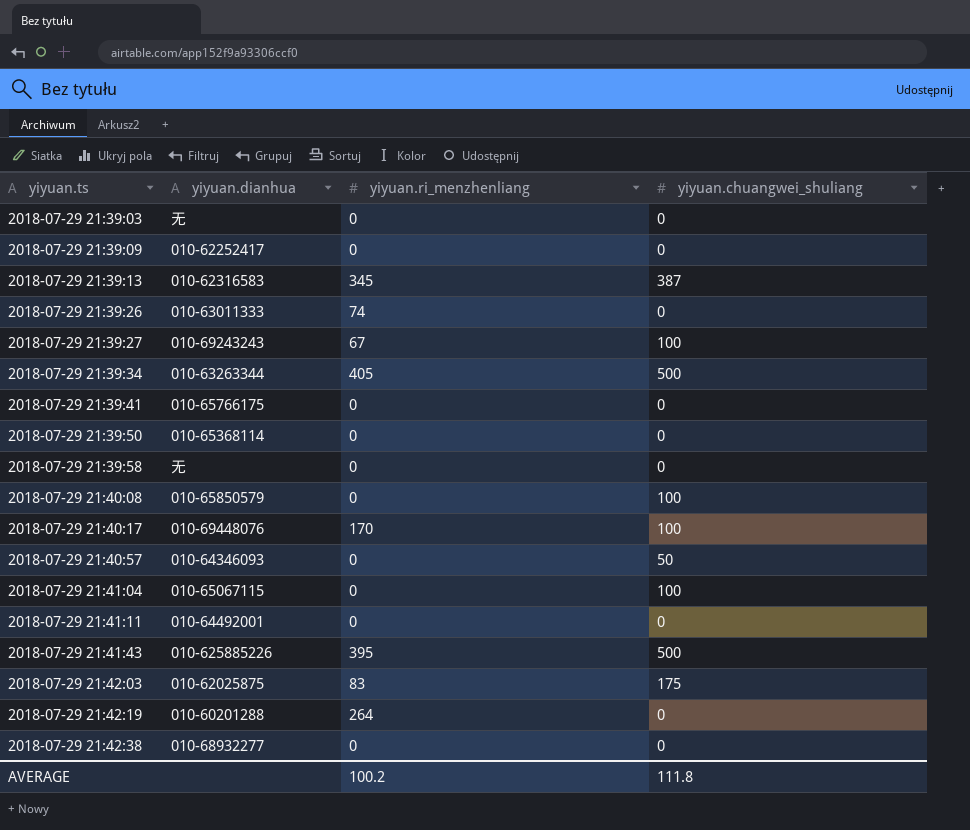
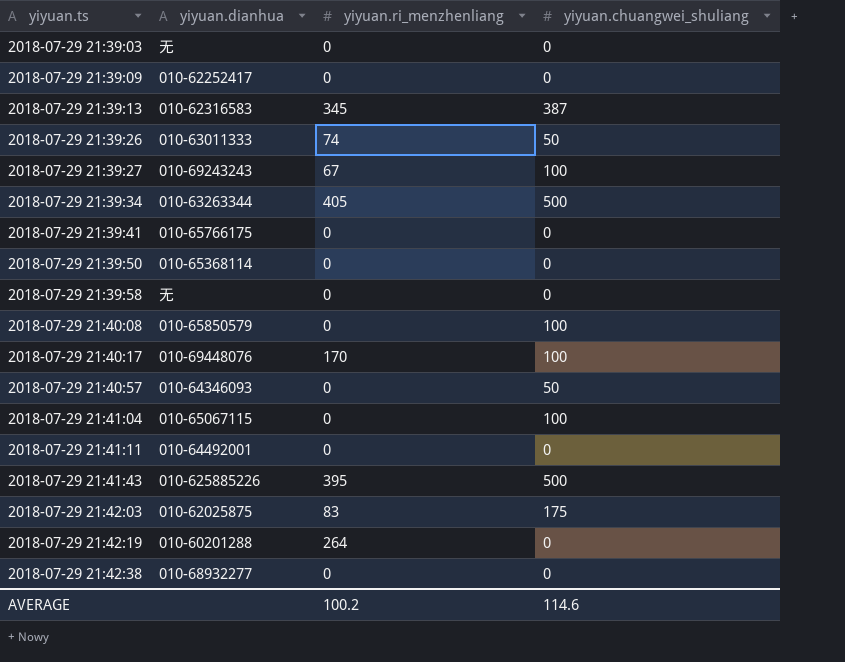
2018-07-29 21:39:26 | yiyuan.chuangwei_shuliang: 0 -> 50
AVERAGE | yiyuan.chuangwei_shuliang: 111.8 -> 114.6

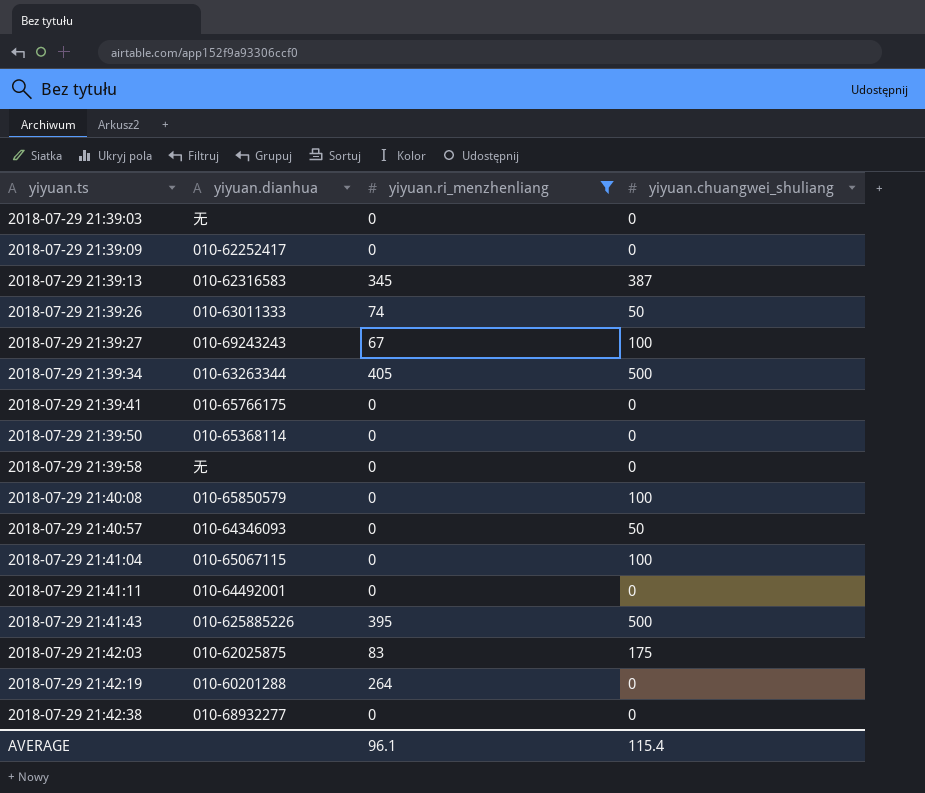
filter: none -> yiyuan.ri_menzhenliang != 170
AVERAGE | yiyuan.ri_menzhenliang: 100.2 -> 96.1
AVERAGE | yiyuan.chuangwei_shuliang: 114.6 -> 115.4

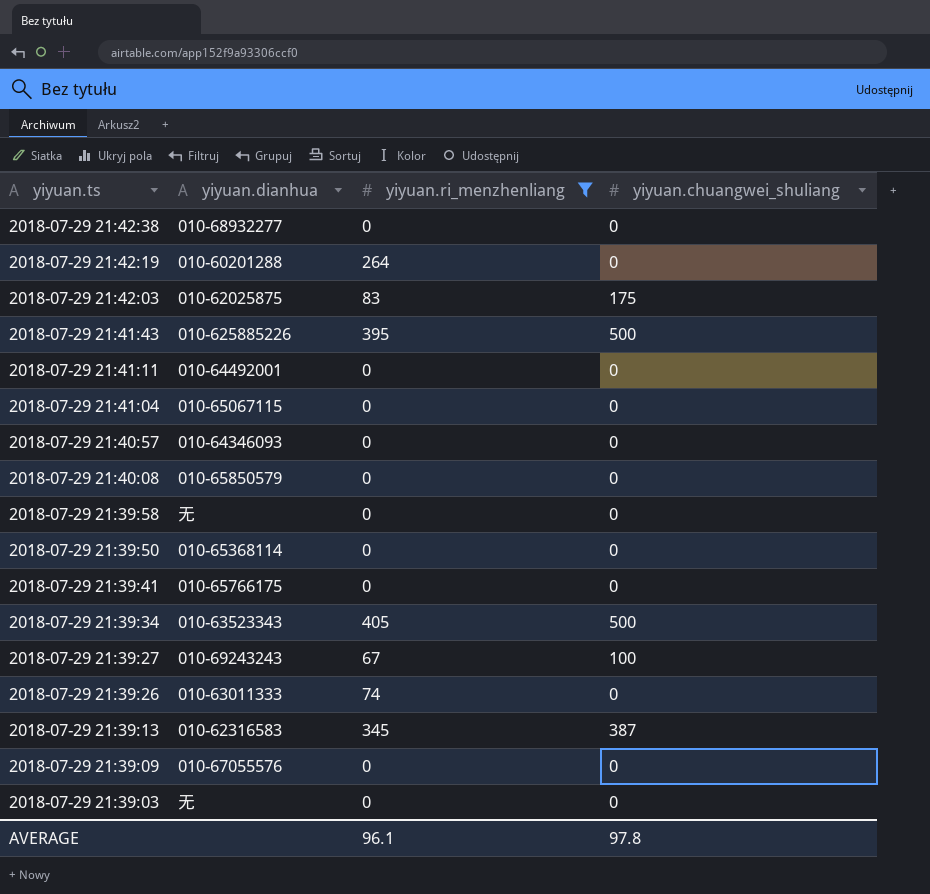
row order: yiyuan.ts ascending -> yiyuan.ts descending
2018-07-29 21:41:04 | yiyuan.chuangwei_shuliang: 100 -> 0
2018-07-29 21:40:57 | yiyuan.chuangwei_shuliang: 50 -> 0
2018-07-29 21:40:08 | yiyuan.chuangwei_shuliang: 100 -> 0
2018-07-29 21:39:34 | yiyuan.dianhua: 010-63263344 -> 010-63523343
2018-07-29 21:39:26 | yiyuan.chuangwei_shuliang: 50 -> 0
2018-07-29 21:39:09 | yiyuan.dianhua: 010-62252417 -> 010-67055576
AVERAGE | yiyuan.chuangwei_shuliang: 115.4 -> 97.8

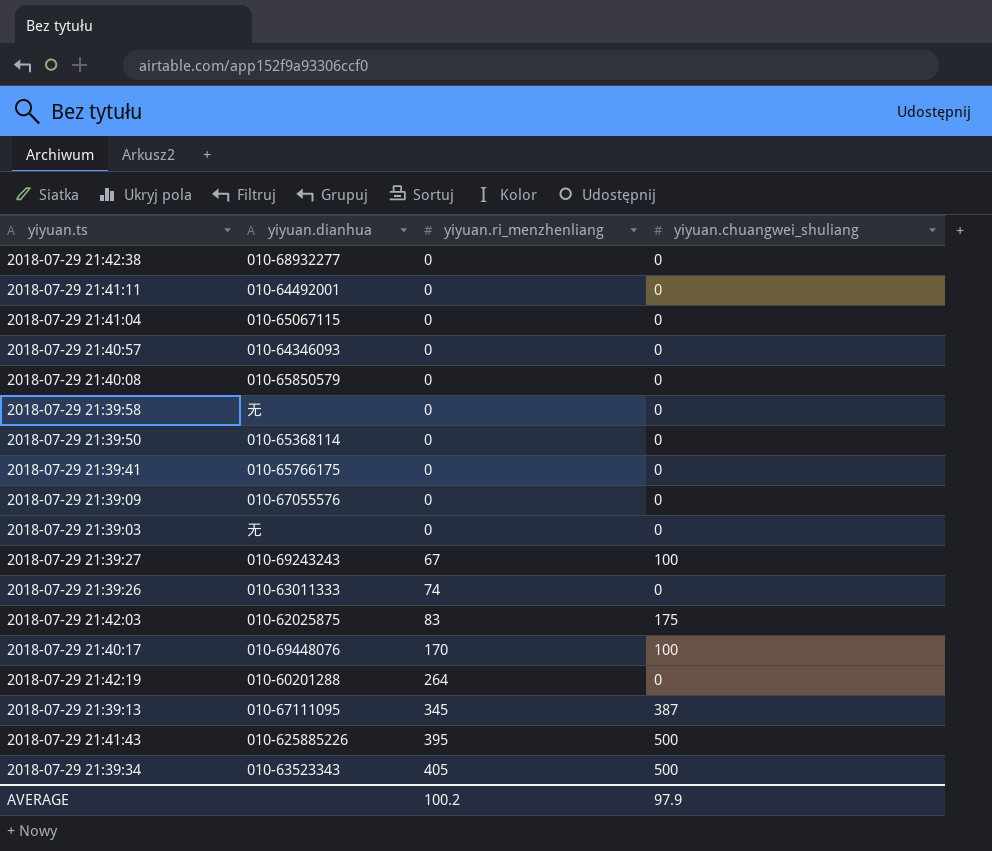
filter: yiyuan.ri_menzhenliang != 170 -> none
row order: yiyuan.ts descending -> yiyuan.ri_menzhenliang ascending
2018-07-29 21:39:13 | yiyuan.dianhua: 010-62316583 -> 010-67111095
AVERAGE | yiyuan.ri_menzhenliang: 96.1 -> 100.2
AVERAGE | yiyuan.chuangwei_shuliang: 97.8 -> 97.9

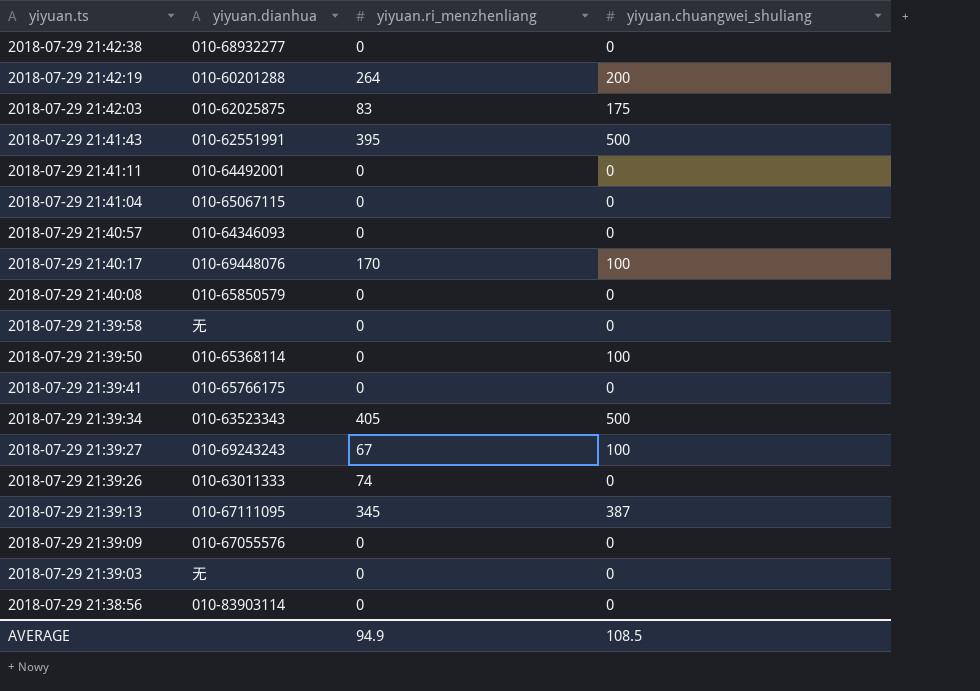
row order: yiyuan.ri_menzhenliang ascending -> yiyuan.ts descending
2018-07-29 21:42:19 | yiyuan.chuangwei_shuliang: 0 -> 200
2018-07-29 21:41:43 | yiyuan.dianhua: 010-625885226 -> 010-62551991
2018-07-29 21:39:50 | yiyuan.chuangwei_shuliang: 0 -> 100
row 2018-07-29 21:38:56: none -> 010-83903114 | 0 | 0
AVERAGE | yiyuan.ri_menzhenliang: 100.2 -> 94.9
AVERAGE | yiyuan.chuangwei_shuliang: 97.9 -> 108.5

